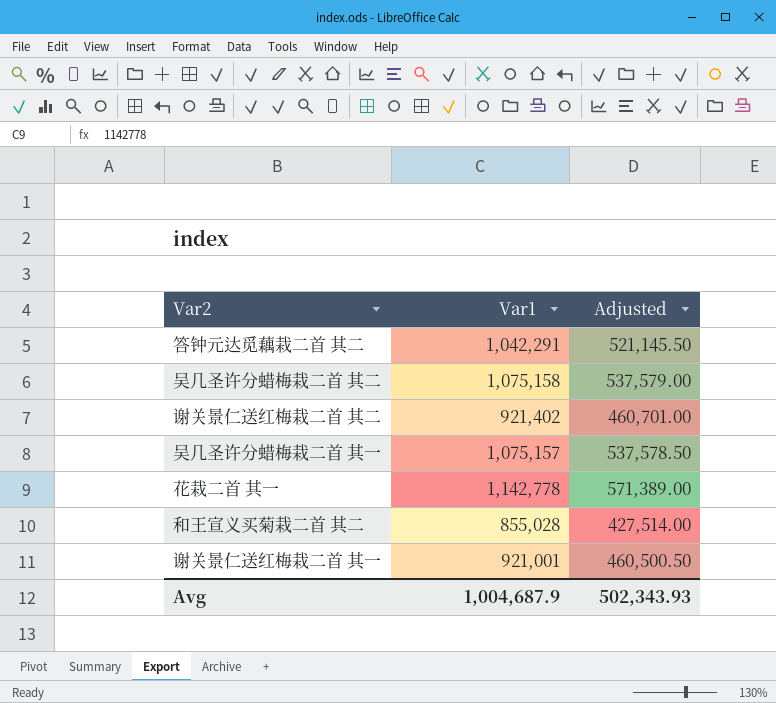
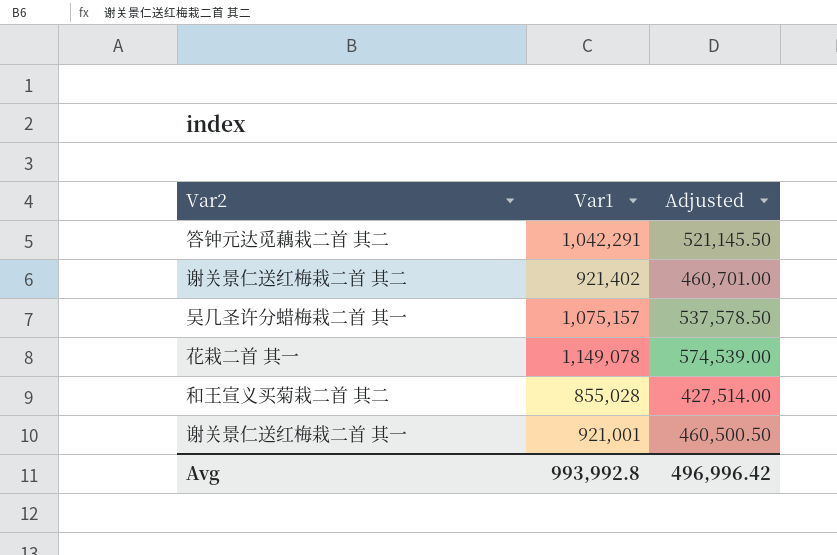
row 吴几圣许分蜡梅栽二首 其二: 1,075,158 | 537,579.00 -> none
花栽二首 其一 | Var1: 1,142,778 -> 1,149,078
花栽二首 其一 | Adjusted: 571,389.00 -> 574,539.00
Avg | Var1: 1,004,687.9 -> 993,992.8
Avg | Adjusted: 502,343.93 -> 496,996.42

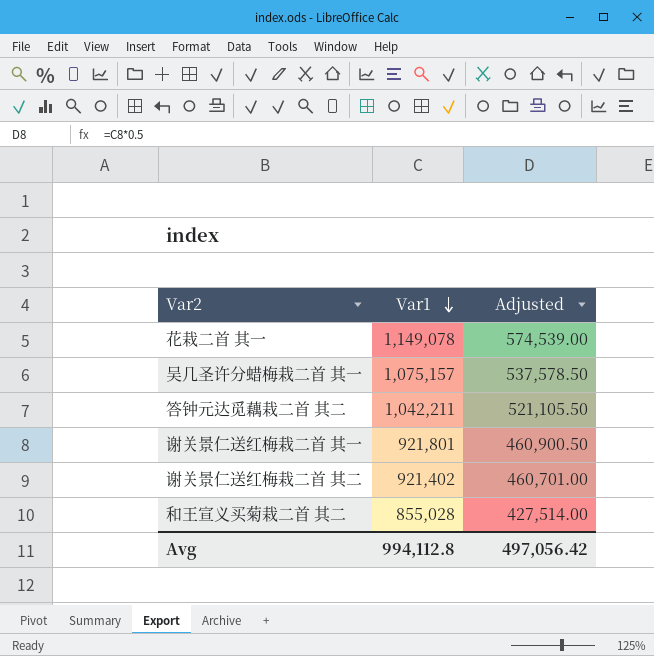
row order: none -> Var1 descending
答钟元达觅藕栽二首 其二 | Var1: 1,042,291 -> 1,042,211
答钟元达觅藕栽二首 其二 | Adjusted: 521,145.50 -> 521,105.50
谢关景仁送红梅栽二首 其一 | Var1: 921,001 -> 921,801
谢关景仁送红梅栽二首 其一 | Adjusted: 460,500.50 -> 460,900.50
Avg | Var1: 993,992.8 -> 994,112.8
Avg | Adjusted: 496,996.42 -> 497,056.42

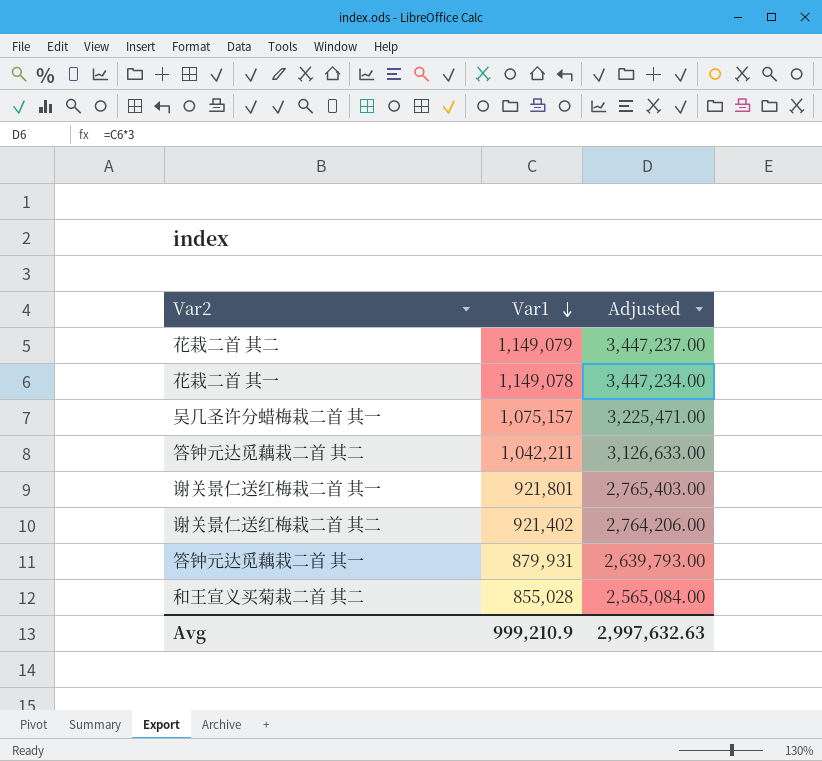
column Adjusted | formula: [Var1] * 0.5 -> [Var1] * 3
row 花栽二首 其二: none -> 1,149,079 | 3,447,237.00
row 答钟元达觅藕栽二首 其一: none -> 879,931 | 2,639,793.00
Avg | Var1: 994,112.8 -> 999,210.9
Avg | Adjusted: 497,056.42 -> 2,997,632.63

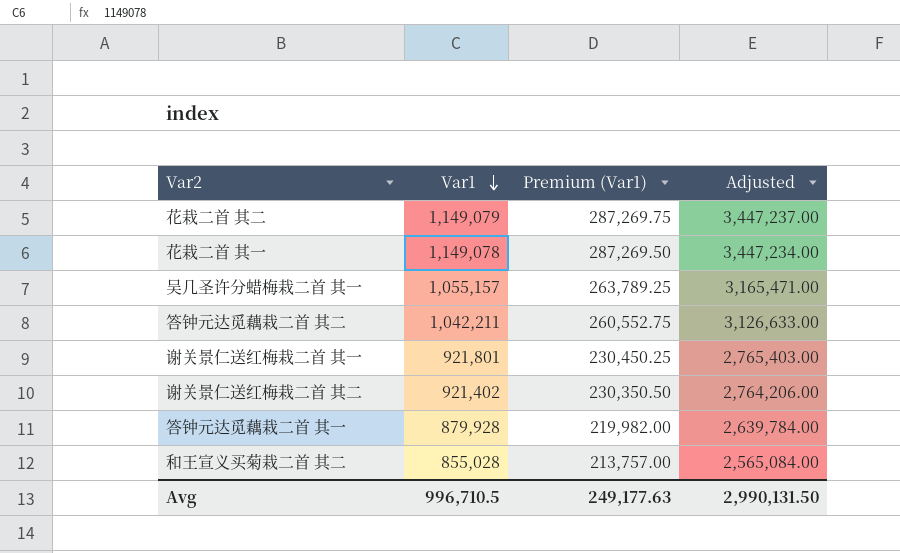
column Premium (Var1) | formula: none -> [Var1] * 0.25
吴几圣许分蜡梅栽二首 其一 | Var1: 1,075,157 -> 1,055,157
吴几圣许分蜡梅栽二首 其一 | Adjusted: 3,225,471.00 -> 3,165,471.00
答钟元达觅藕栽二首 其一 | Var1: 879,931 -> 879,928
答钟元达觅藕栽二首 其一 | Adjusted: 2,639,793.00 -> 2,639,784.00
Avg | Var1: 999,210.9 -> 996,710.5
Avg | Adjusted: 2,997,632.63 -> 2,990,131.50

